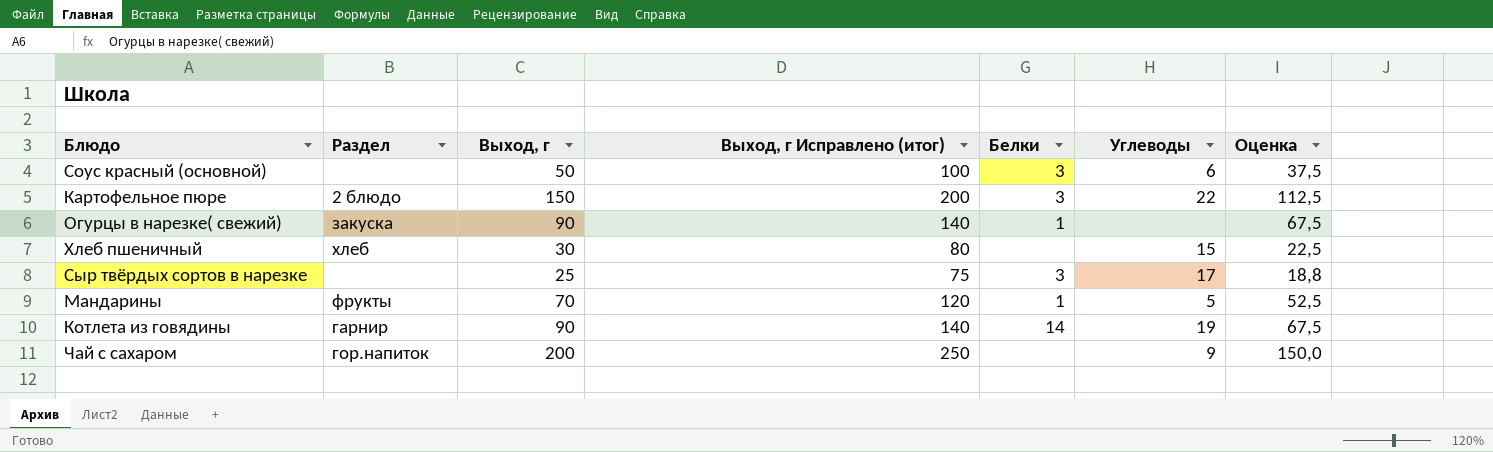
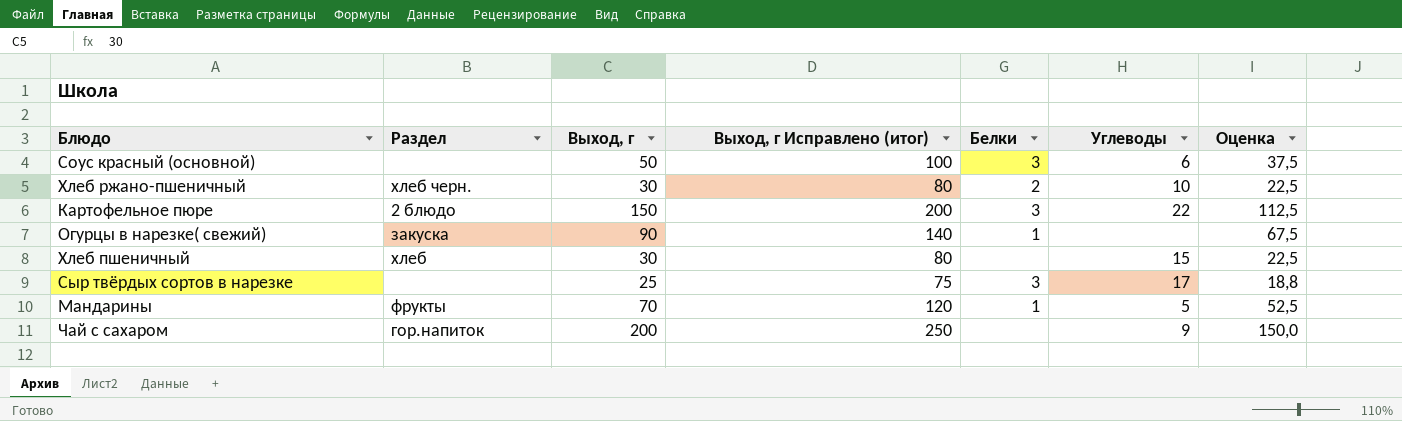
row Котлета из говядины: гарнир | 90 | 140 | 14 | 19 | 67,5 -> none
row Хлеб ржано-пшеничный: none -> хлеб черн. | 30 | 80 | 2 | 10 | 22,5

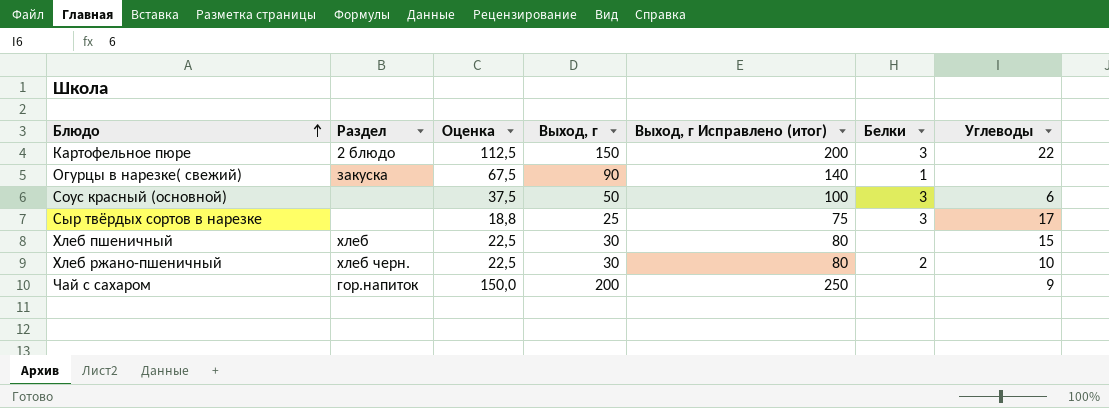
row order: none -> Блюдо ascending
column Оценка | position: 7 -> 3
row Мандарины: фрукты | 70 | 120 | 1 | 5 | 52,5 -> none

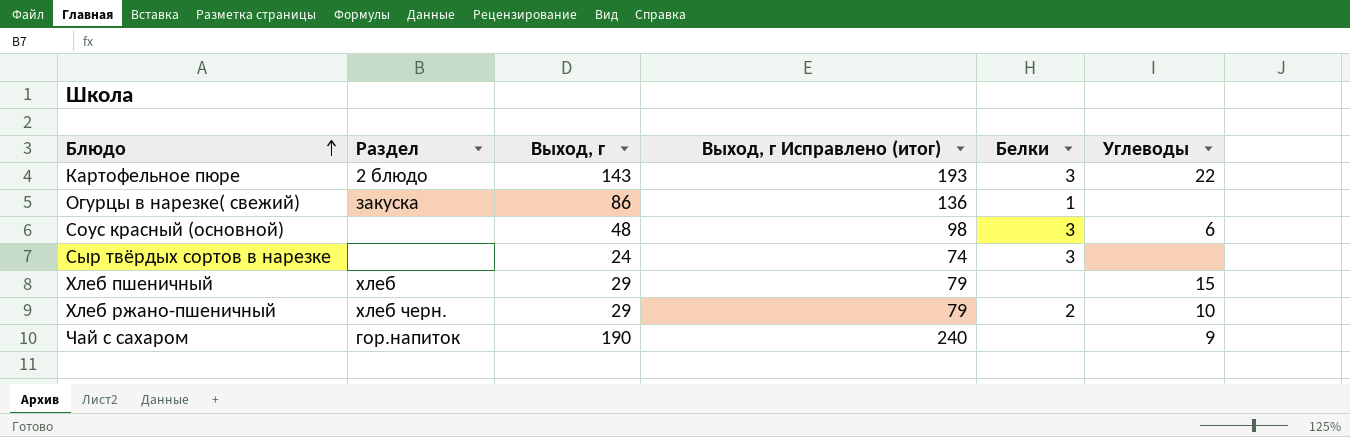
column Оценка | formula: [Выход, г] * 0,75 -> none
Картофельное пюре | Выход, г: 150 -> 143
Картофельное пюре | Выход, г Исправлено (итог): 200 -> 193
Огурцы в нарезке( свежий) | Выход, г: 90 -> 86
Огурцы в нарезке( свежий) | Выход, г Исправлено (итог): 140 -> 136
Соус красный (основной) | Выход, г: 50 -> 48
Соус красный (основной) | Выход, г Исправлено (итог): 100 -> 98
Сыр твёрдых сортов в нарезке | Выход, г: 25 -> 24
Сыр твёрдых сортов в нарезке | Выход, г Исправлено (итог): 75 -> 74
Сыр твёрдых сортов в нарезке | Углеводы: 17 -> none
Хлеб пшеничный | Выход, г: 30 -> 29
Хлеб пшеничный | Выход, г Исправлено (итог): 80 -> 79
Хлеб ржано-пшеничный | Выход, г: 30 -> 29
Хлеб ржано-пшеничный | Выход, г Исправлено (итог): 80 -> 79
Чай с сахаром | Выход, г: 200 -> 190
Чай с сахаром | Выход, г Исправлено (итог): 250 -> 240

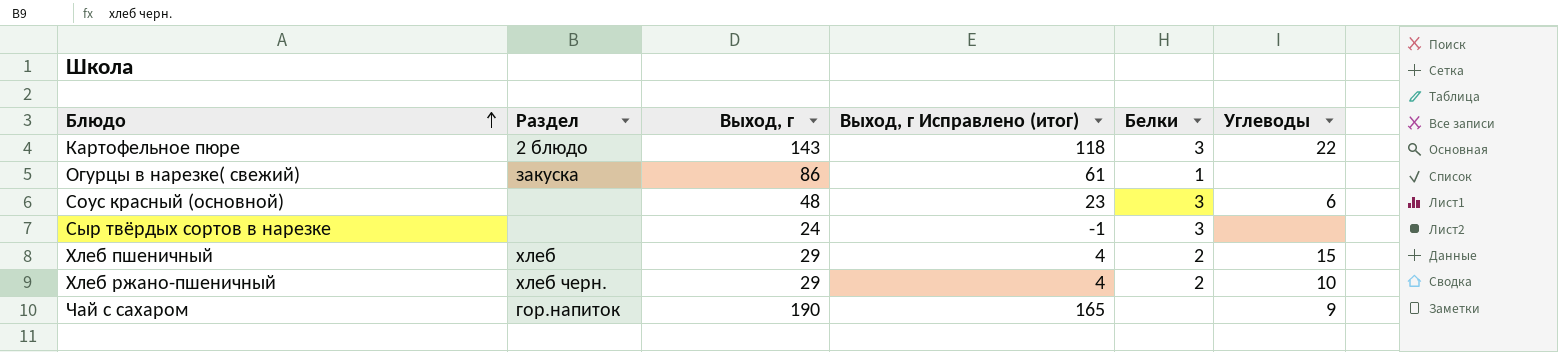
column Выход, г Исправлено (итог) | formula: [Выход, г] + 50 -> [Выход, г] - 25
Хлеб пшеничный | Белки: none -> 2

